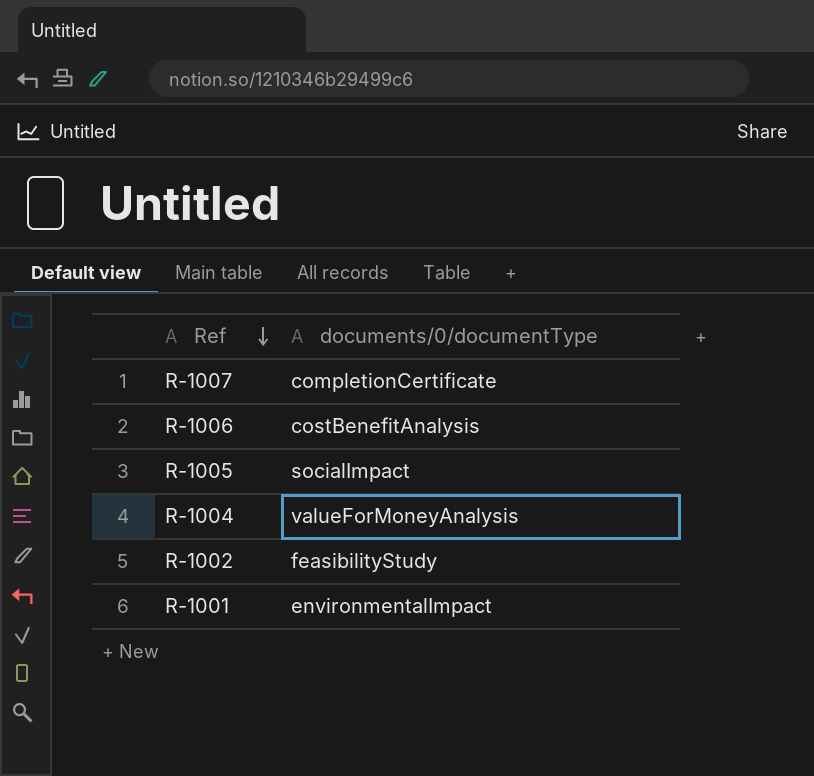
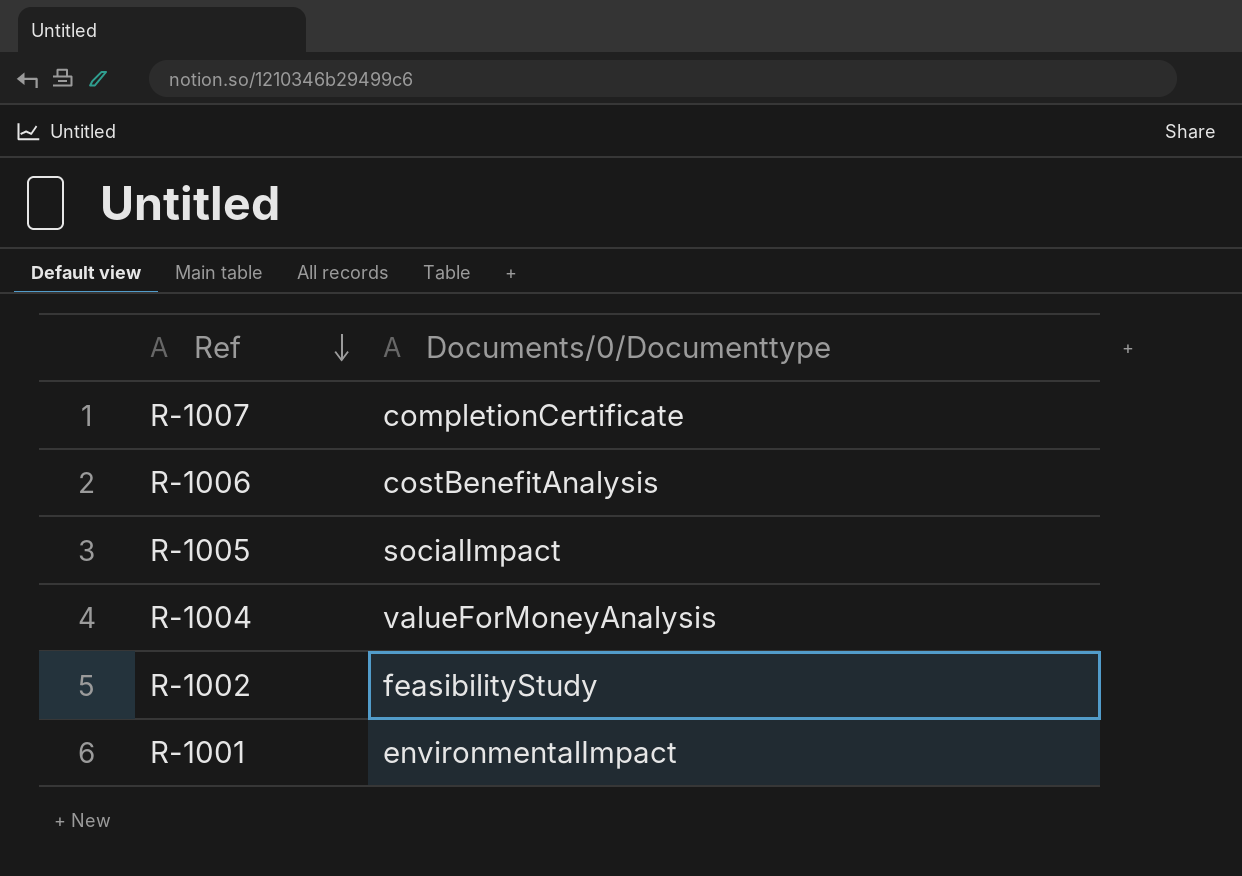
column name: documents/0/documentType -> Documents/0/Documenttype

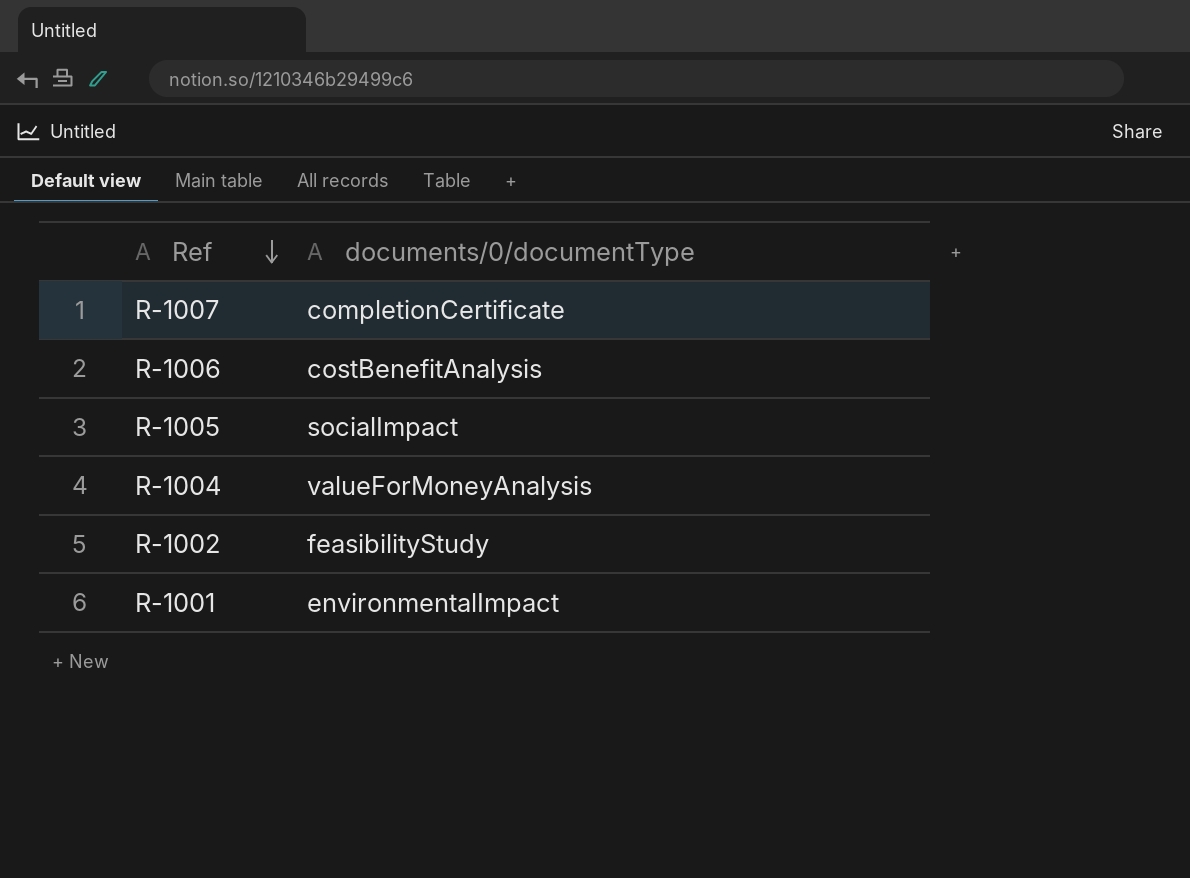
column name: Documents/0/Documenttype -> documents/0/documentType

